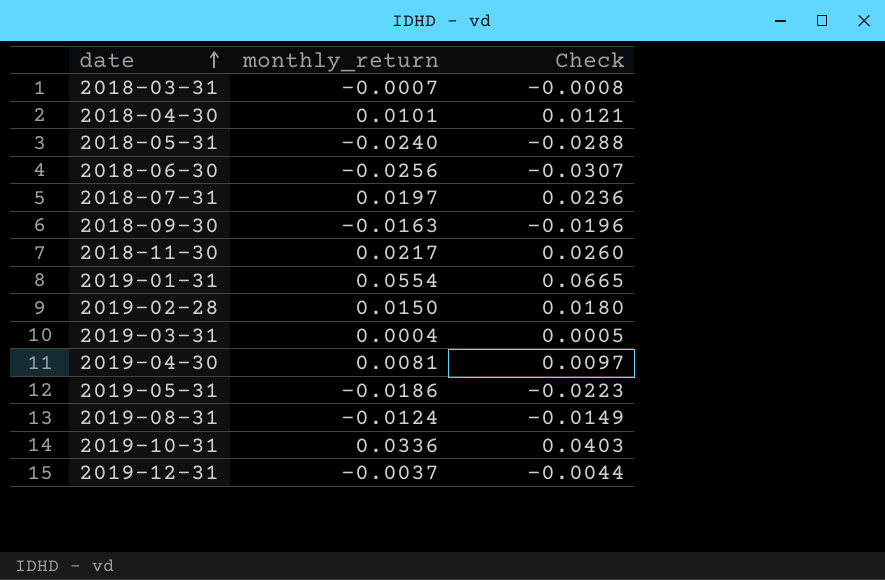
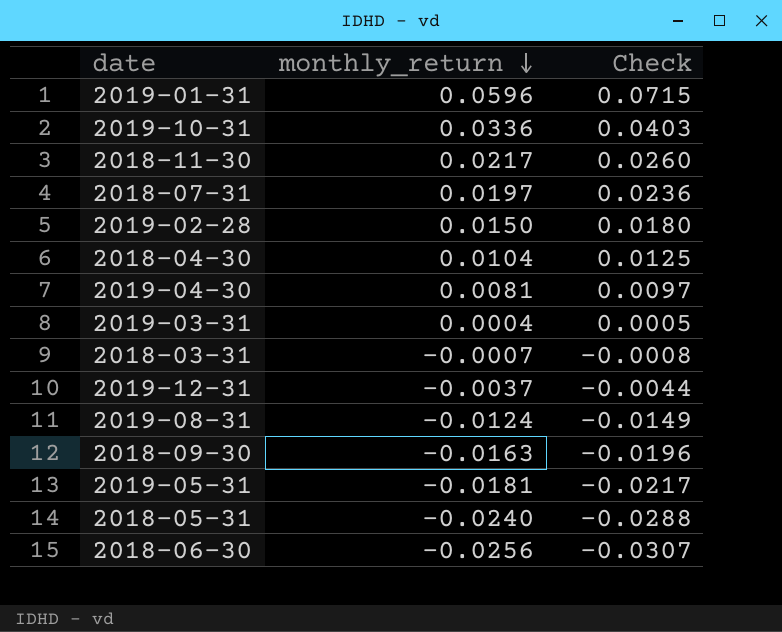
row order: date ascending -> monthly_return descending
2019-01-31 | monthly_return: 0.0554 -> 0.0596
2019-01-31 | Check: 0.0665 -> 0.0715
2018-04-30 | monthly_return: 0.0101 -> 0.0104
2018-04-30 | Check: 0.0121 -> 0.0125
2019-05-31 | monthly_return: -0.0186 -> -0.0181
2019-05-31 | Check: -0.0223 -> -0.0217

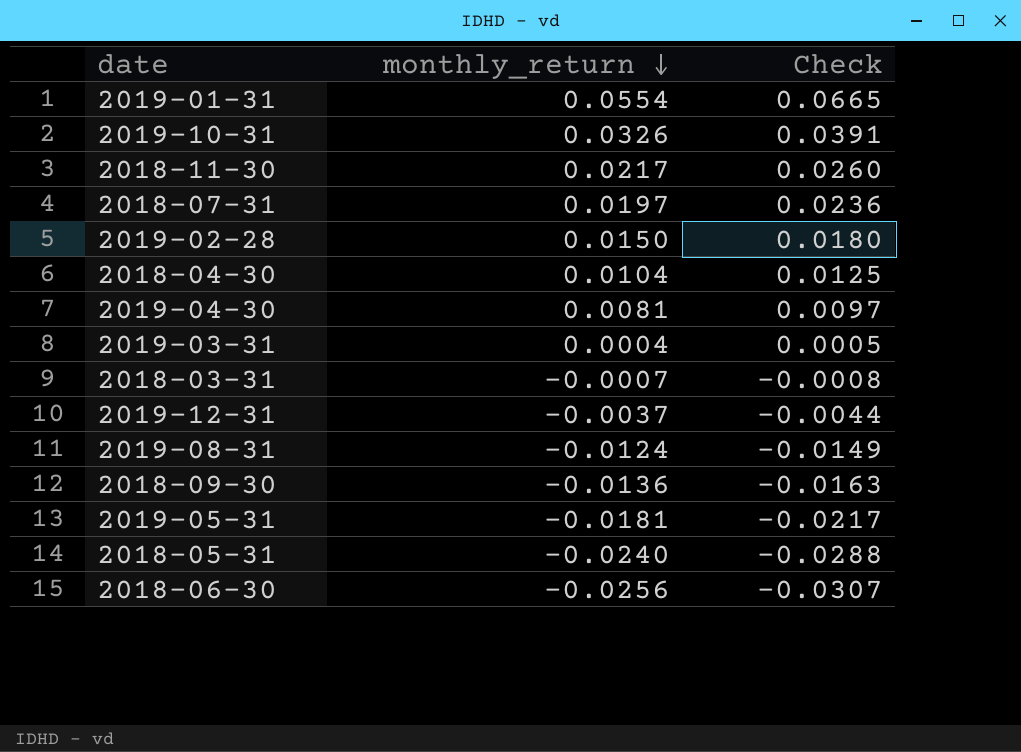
2019-01-31 | monthly_return: 0.0596 -> 0.0554
2019-01-31 | Check: 0.0715 -> 0.0665
2019-10-31 | monthly_return: 0.0336 -> 0.0326
2019-10-31 | Check: 0.0403 -> 0.0391
2018-09-30 | monthly_return: -0.0163 -> -0.0136
2018-09-30 | Check: -0.0196 -> -0.0163

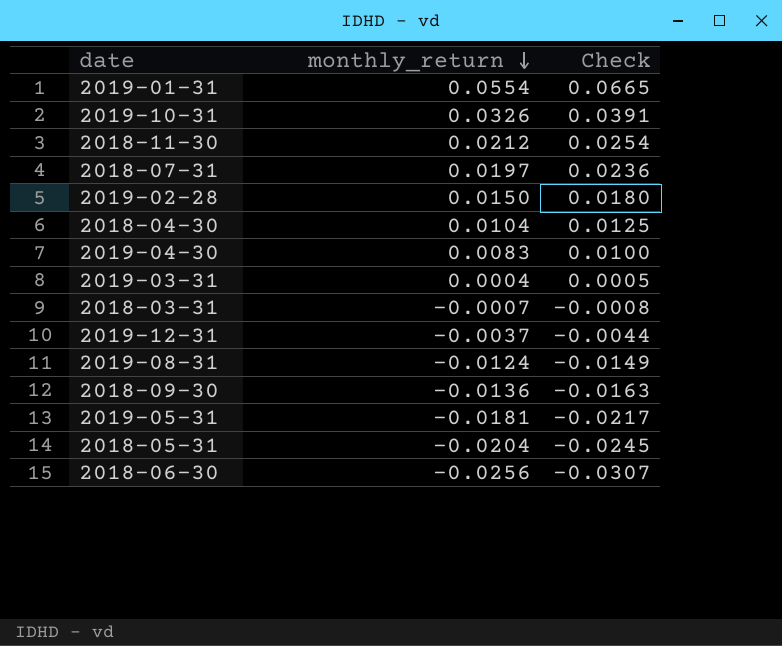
2018-11-30 | monthly_return: 0.0217 -> 0.0212
2018-11-30 | Check: 0.0260 -> 0.0254
2019-04-30 | monthly_return: 0.0081 -> 0.0083
2019-04-30 | Check: 0.0097 -> 0.0100
2018-05-31 | monthly_return: -0.0240 -> -0.0204
2018-05-31 | Check: -0.0288 -> -0.0245

